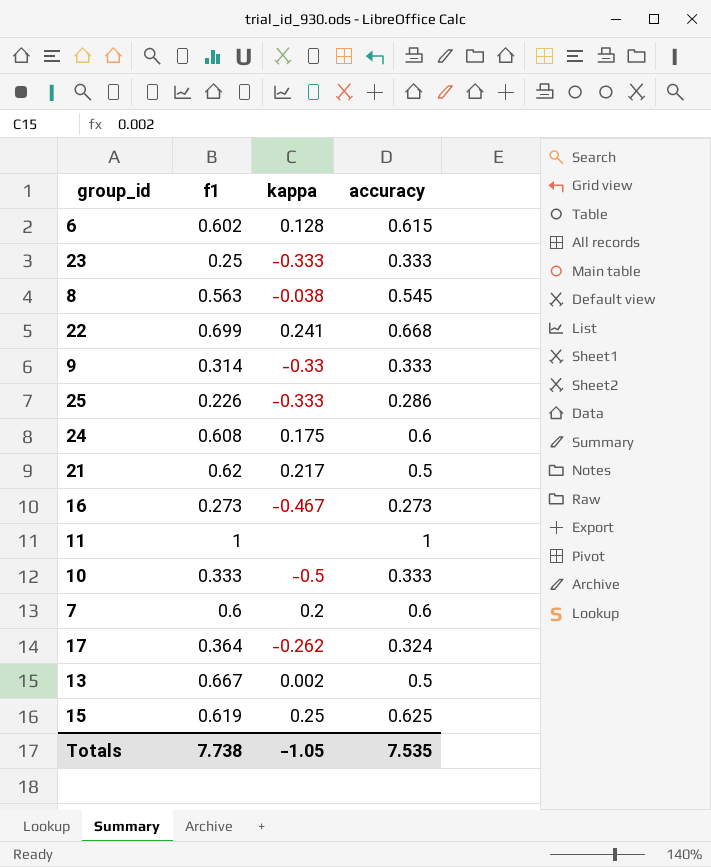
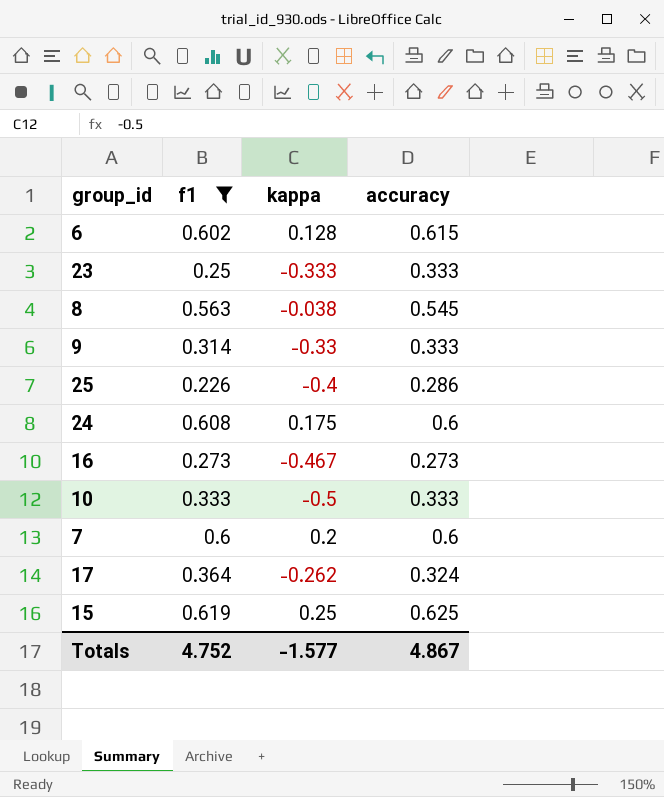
filter: none -> f1 <= 0.619
25 | kappa: -0.333 -> -0.4
Totals | f1: 7.738 -> 4.752
Totals | kappa: -1.05 -> -1.577
Totals | accuracy: 7.535 -> 4.867

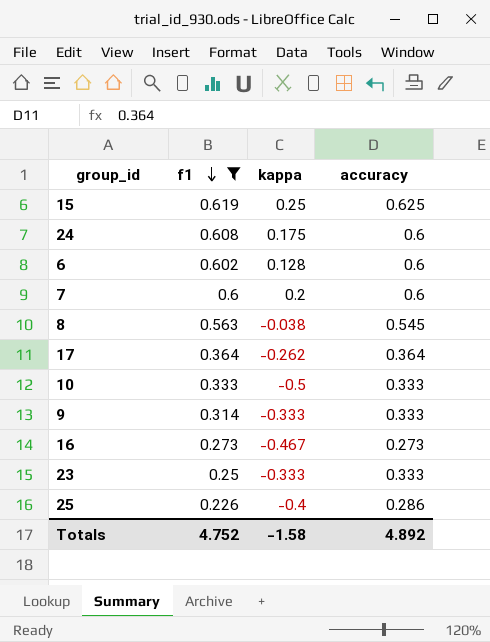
row order: none -> f1 descending
6 | accuracy: 0.615 -> 0.6
17 | accuracy: 0.324 -> 0.364
9 | kappa: -0.33 -> -0.333
Totals | kappa: -1.577 -> -1.58
Totals | accuracy: 4.867 -> 4.892

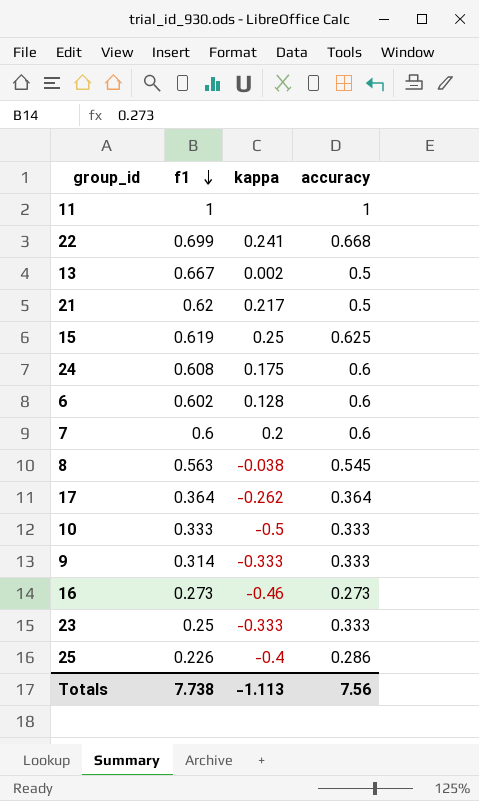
filter: f1 <= 0.619 -> none
16 | kappa: -0.467 -> -0.46
Totals | f1: 4.752 -> 7.738
Totals | kappa: -1.58 -> -1.113
Totals | accuracy: 4.892 -> 7.56

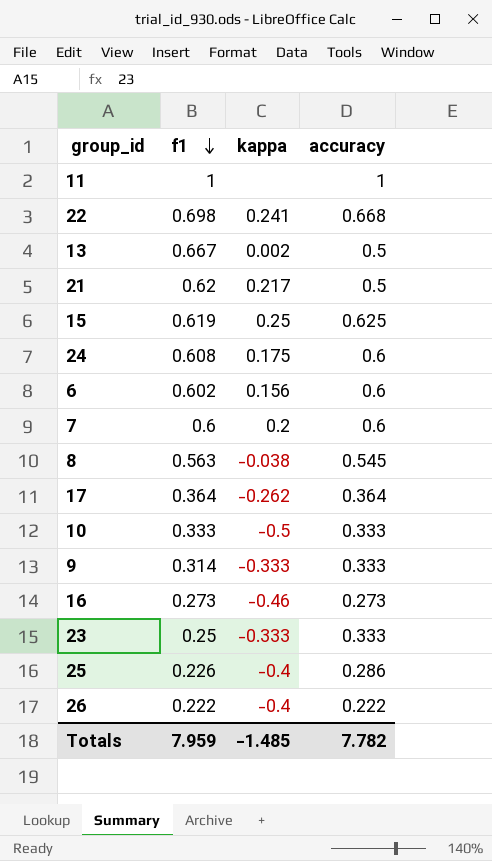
22 | f1: 0.699 -> 0.698
6 | kappa: 0.128 -> 0.156
row 26: none -> 0.222 | -0.4 | 0.222
Totals | f1: 7.738 -> 7.959
Totals | kappa: -1.113 -> -1.485
Totals | accuracy: 7.56 -> 7.782

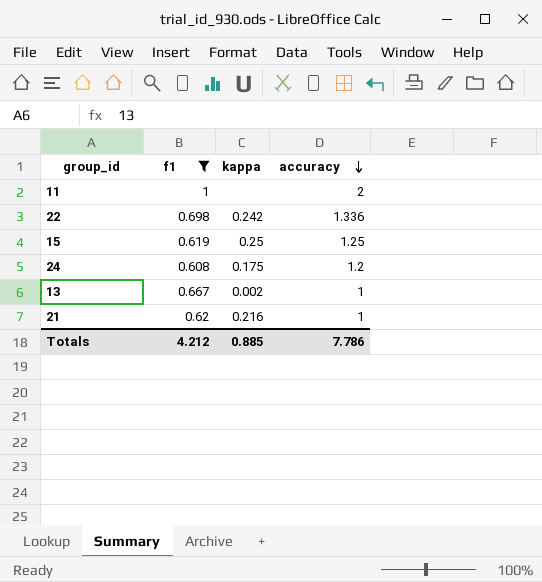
filter: none -> f1 >= 0.608
row order: f1 descending -> accuracy descending
11 | accuracy: 1 -> 2
22 | kappa: 0.241 -> 0.242
22 | accuracy: 0.668 -> 1.336
15 | accuracy: 0.625 -> 1.25
24 | accuracy: 0.6 -> 1.2
13 | accuracy: 0.5 -> 1
21 | kappa: 0.217 -> 0.216
21 | accuracy: 0.5 -> 1
Totals | f1: 7.959 -> 4.212
Totals | kappa: -1.485 -> 0.885
Totals | accuracy: 7.782 -> 7.786

